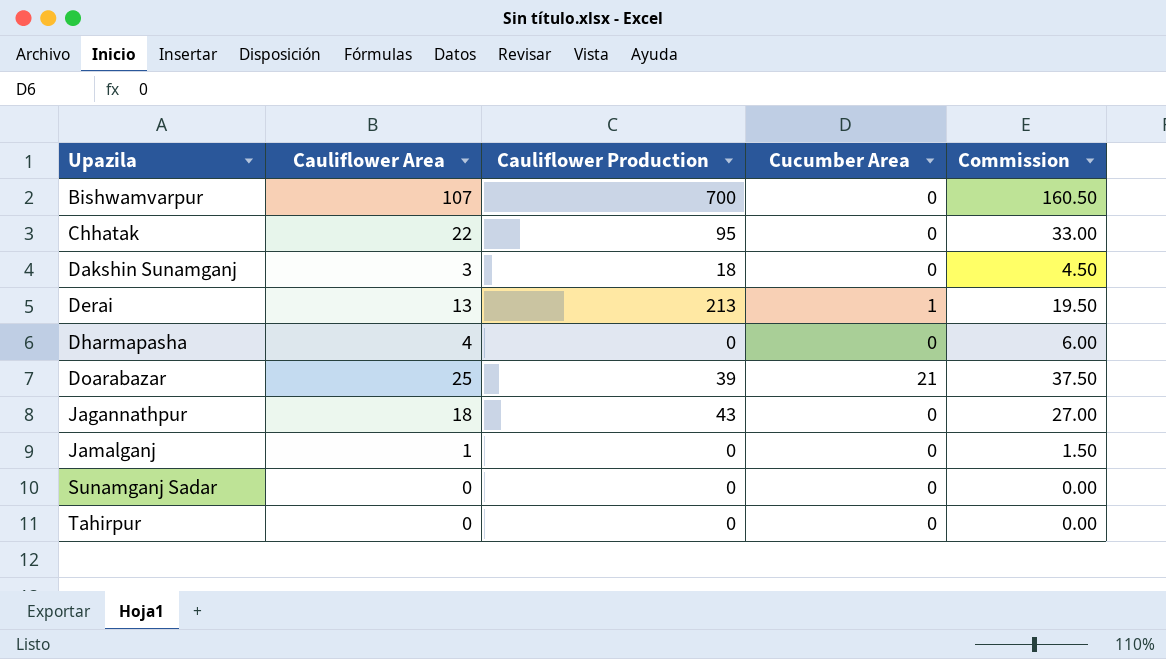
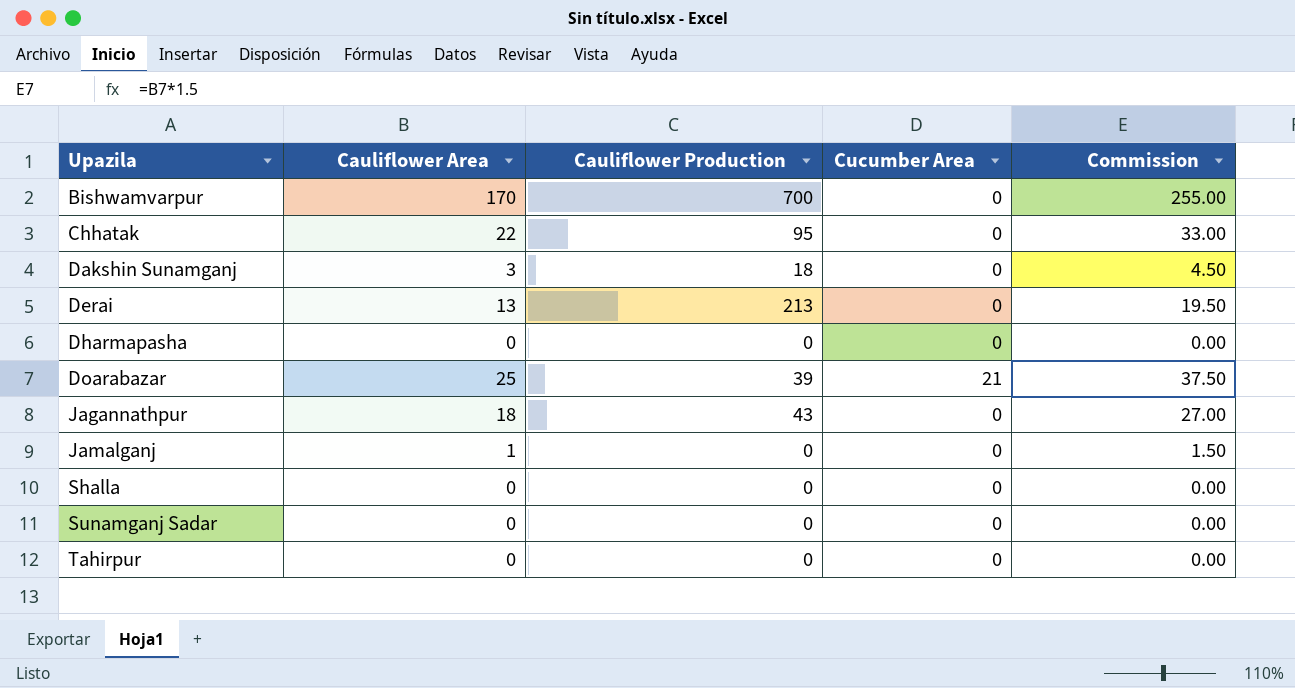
Bishwamvarpur | Cauliflower Area: 107 -> 170
Bishwamvarpur | Commission: 160.50 -> 255.00
Derai | Cucumber Area: 1 -> 0
Dharmapasha | Cauliflower Area: 4 -> 0
Dharmapasha | Commission: 6.00 -> 0.00
row Shalla: none -> 0 | 0 | 0 | 0.00

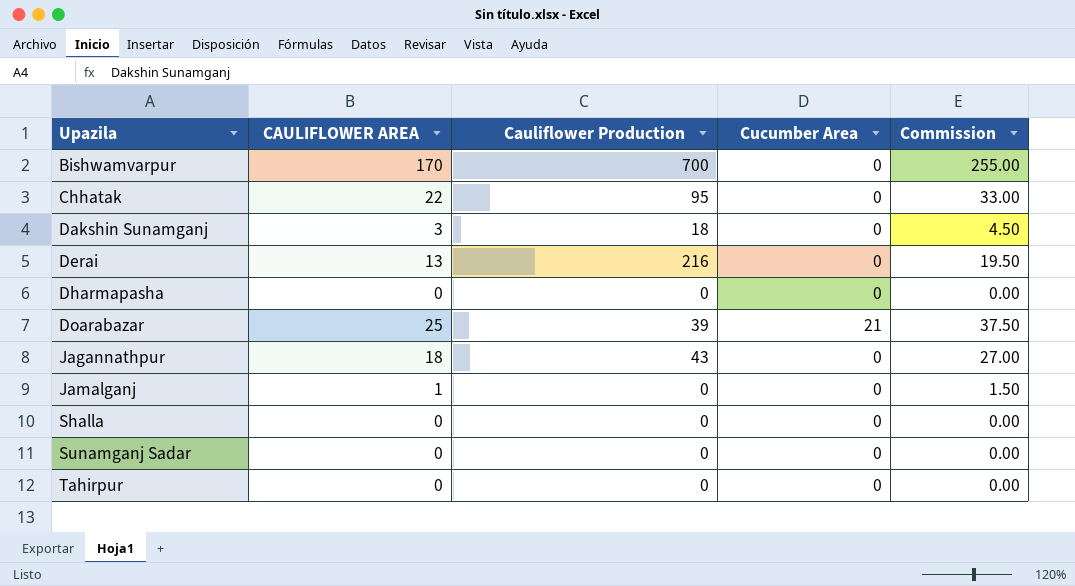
column name: Cauliflower Area -> CAULIFLOWER AREA
Derai | Cauliflower Production: 213 -> 216

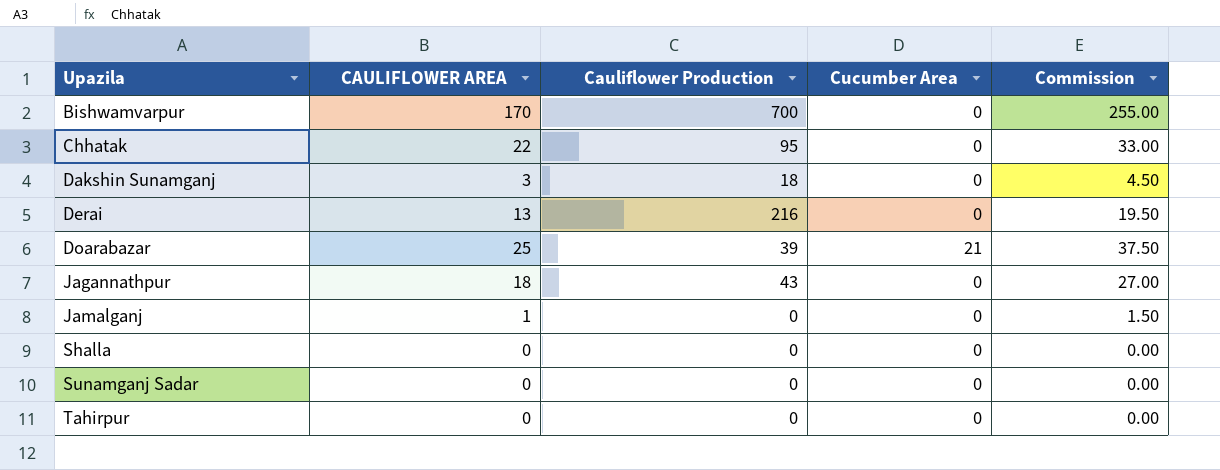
row Dharmapasha: 0 | 0 | 0 | 0.00 -> none

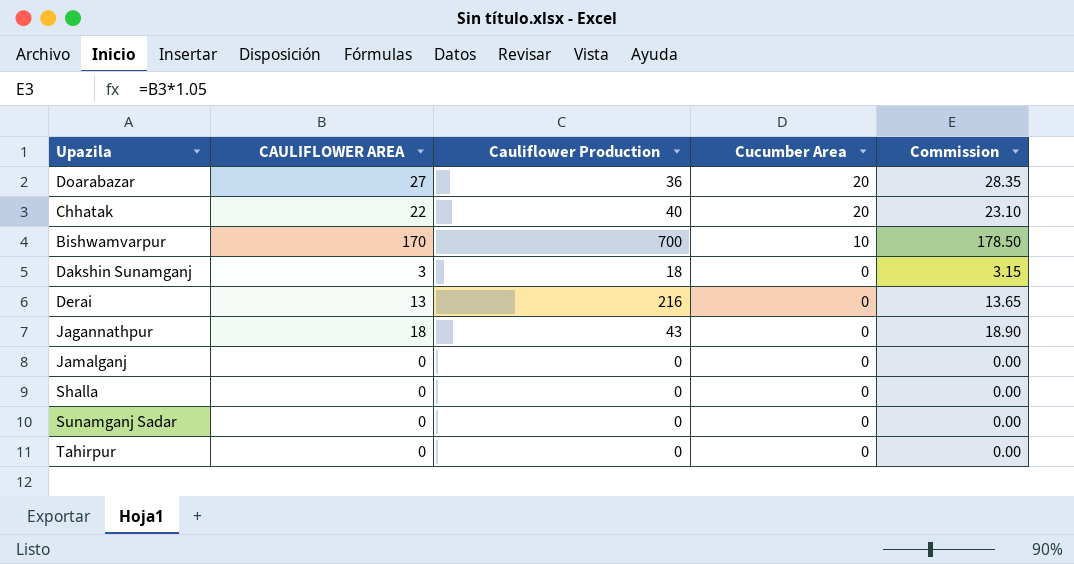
row order: Upazila ascending -> Cucumber Area descending
column Commission | formula: [CAULIFLOWER AREA] * 1.5 -> [CAULIFLOWER AREA] * 1.05
Doarabazar | CAULIFLOWER AREA: 25 -> 27
Doarabazar | Cauliflower Production: 39 -> 36
Doarabazar | Cucumber Area: 21 -> 20
Chhatak | Cauliflower Production: 95 -> 40
Chhatak | Cucumber Area: 0 -> 20
Bishwamvarpur | Cucumber Area: 0 -> 10
Jamalganj | CAULIFLOWER AREA: 1 -> 0

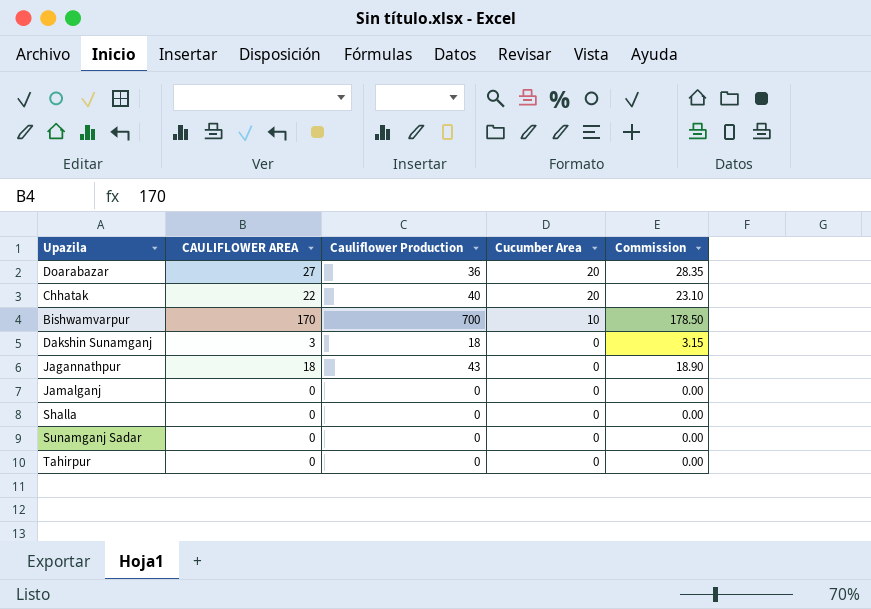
row Derai: 13 | 216 | 0 | 13.65 -> none

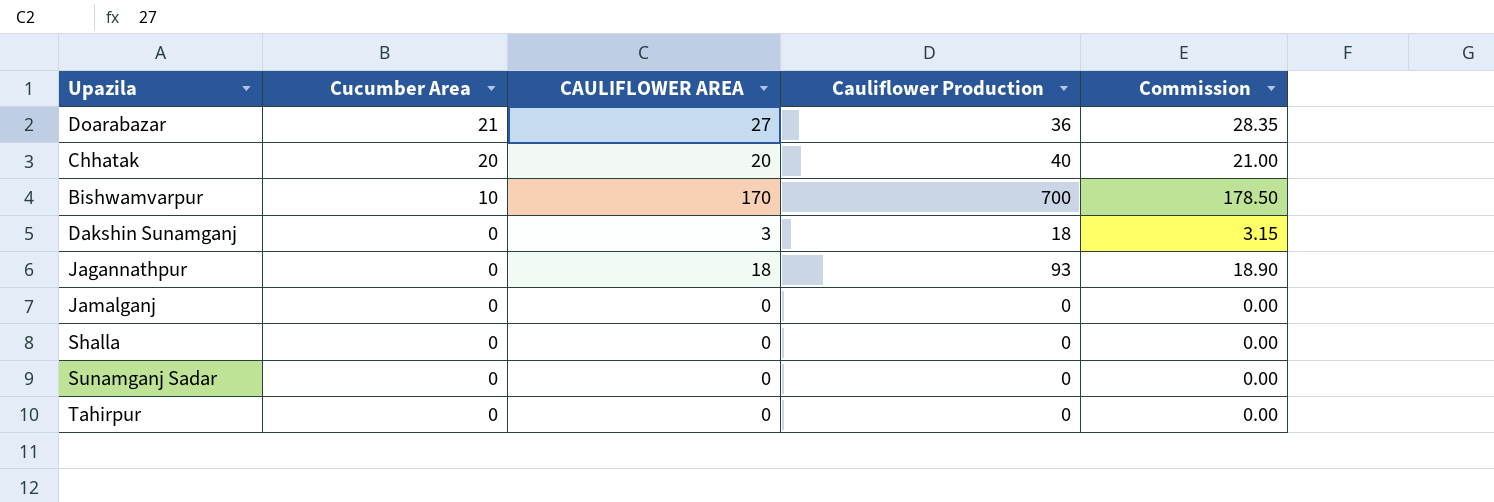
column Cucumber Area | position: 4 -> 2
Doarabazar | Cucumber Area: 20 -> 21
Chhatak | CAULIFLOWER AREA: 22 -> 20
Chhatak | Commission: 23.10 -> 21.00
Jagannathpur | Cauliflower Production: 43 -> 93

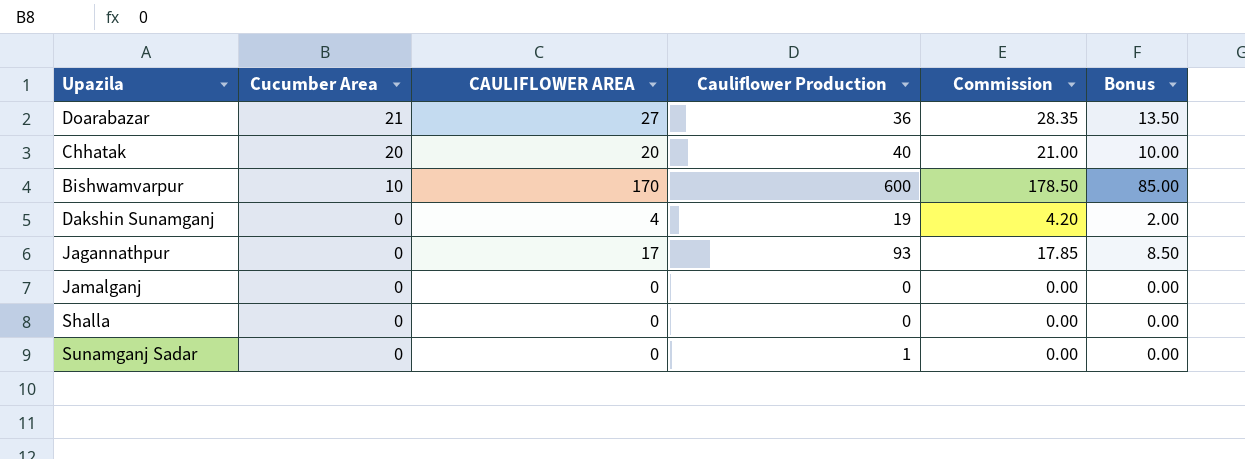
column Bonus | formula: none -> [CAULIFLOWER AREA] * 0.5
row Tahirpur: 0 | 0 | 0 | 0.00 -> none
Bishwamvarpur | Cauliflower Production: 700 -> 600
Dakshin Sunamganj | CAULIFLOWER AREA: 3 -> 4
Dakshin Sunamganj | Cauliflower Production: 18 -> 19
Dakshin Sunamganj | Commission: 3.15 -> 4.20
Jagannathpur | CAULIFLOWER AREA: 18 -> 17
Jagannathpur | Commission: 18.90 -> 17.85
Sunamganj Sadar | Cauliflower Production: 0 -> 1

